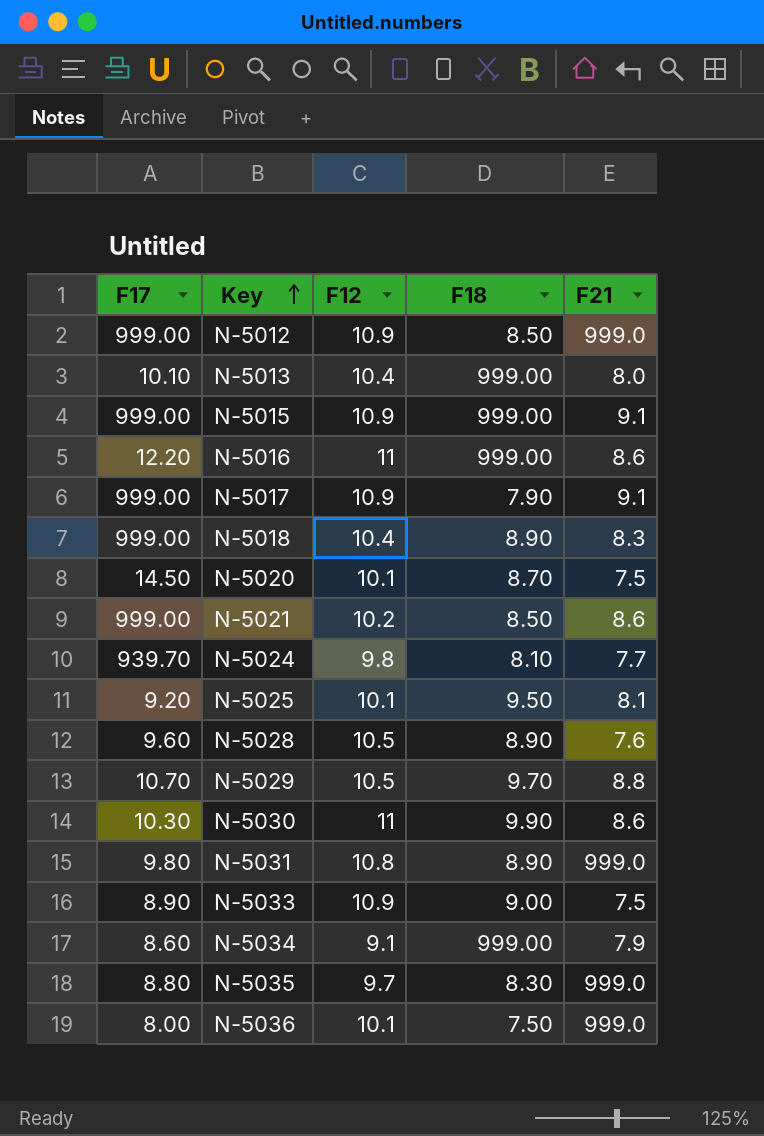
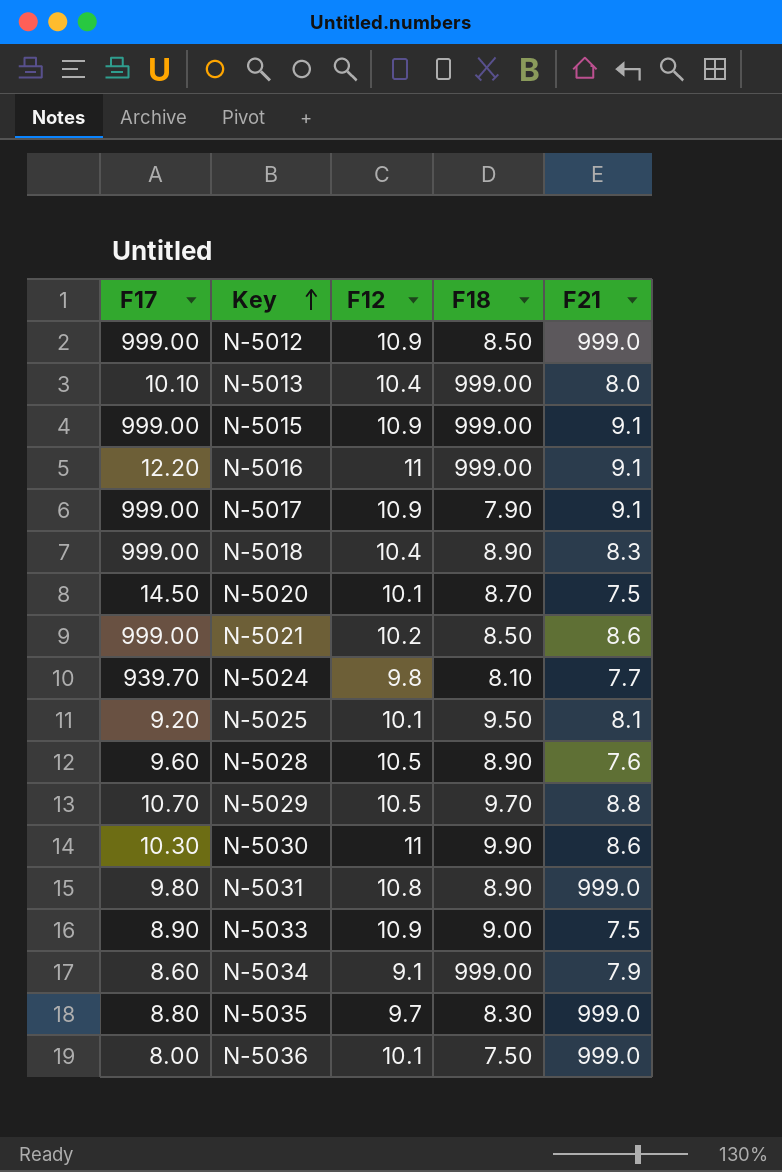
N-5016 | F21: 8.6 -> 9.1

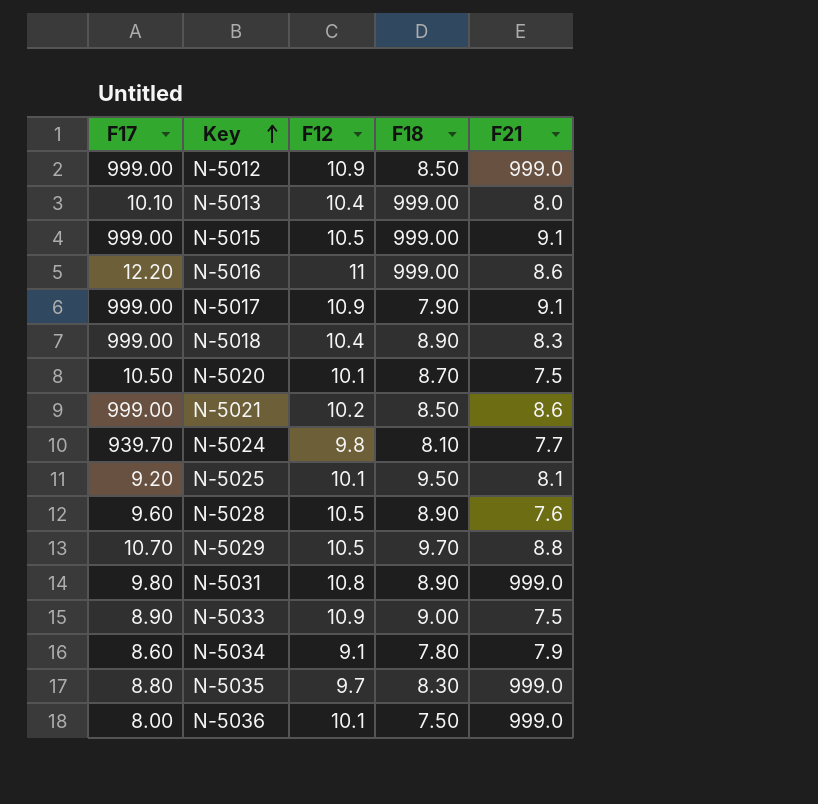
row N-5030: 10.30 | 11 | 9.90 | 8.6 -> none
N-5015 | F12: 10.9 -> 10.5
N-5016 | F21: 9.1 -> 8.6
N-5020 | F17: 14.50 -> 10.50
N-5034 | F18: 999.00 -> 7.80

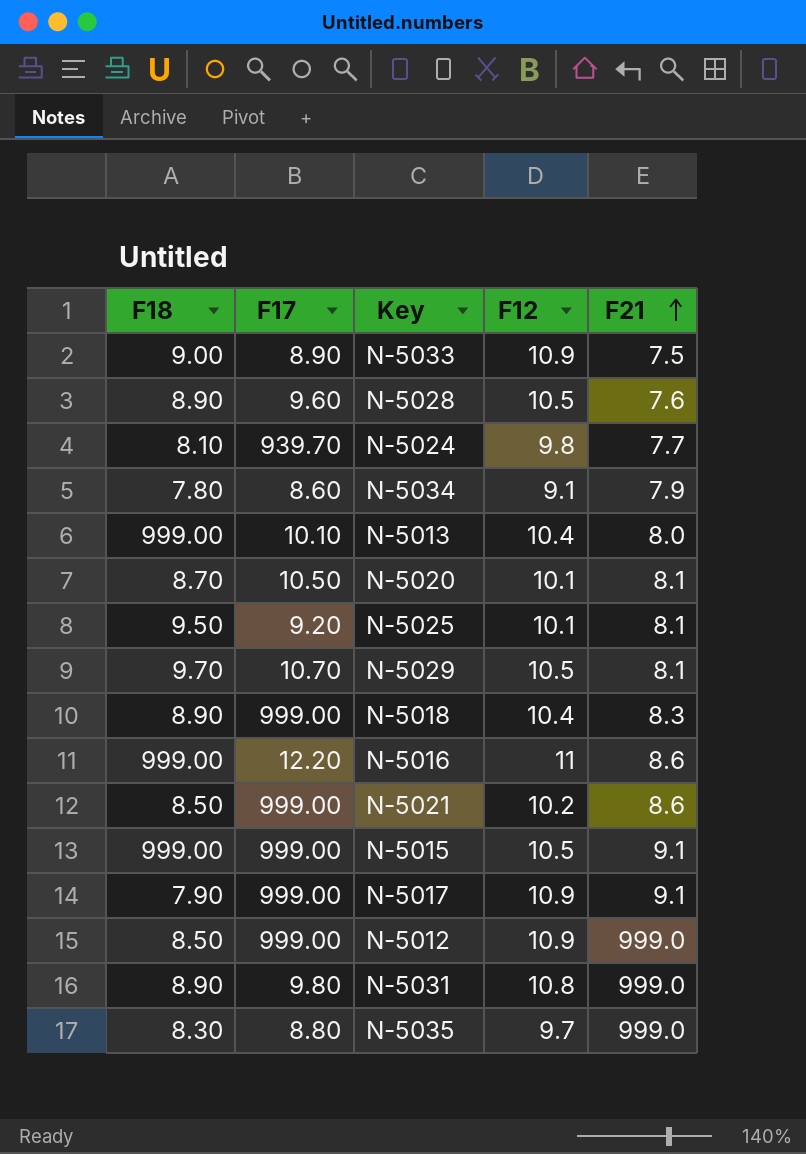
row order: Key ascending -> F21 ascending
column F18 | position: 4 -> 1
row N-5036: 8.00 | 10.1 | 7.50 | 999.0 -> none
N-5020 | F21: 7.5 -> 8.1
N-5029 | F21: 8.8 -> 8.1

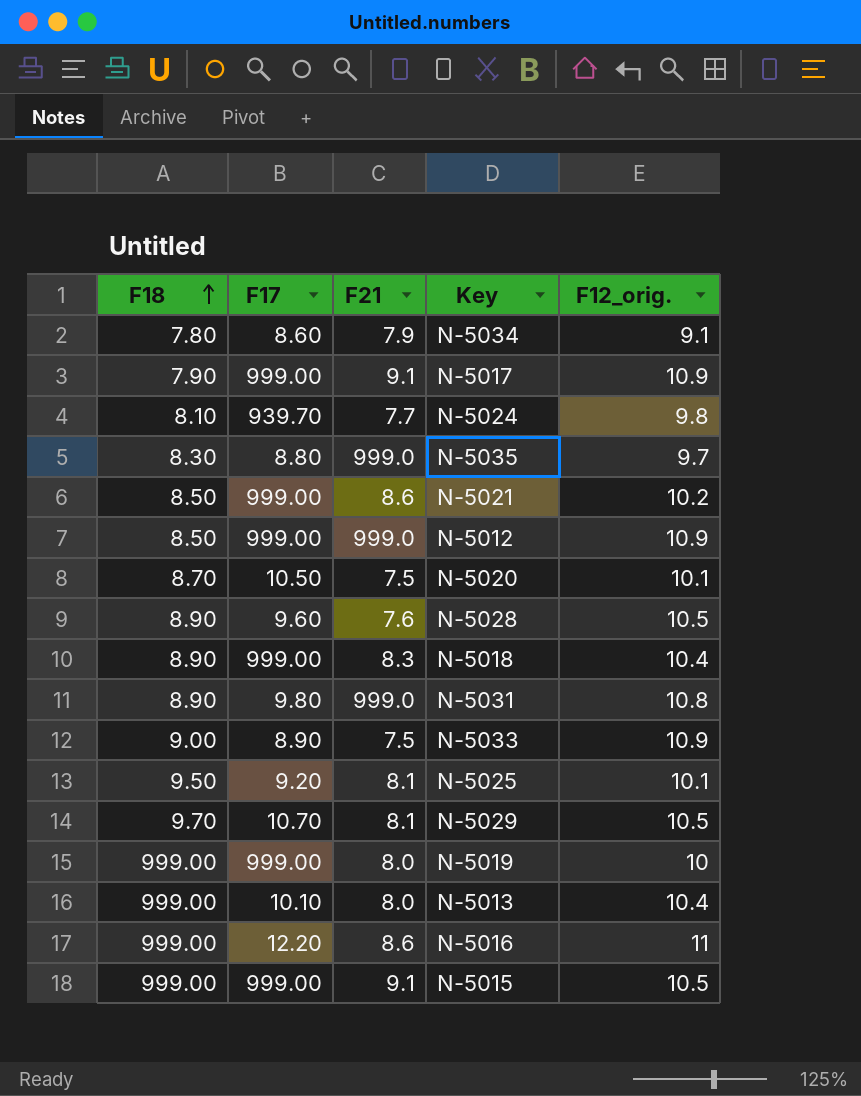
row order: F21 ascending -> F18 ascending
column F21 | position: 5 -> 3
column name: F12 -> F12_orig.
N-5020 | F21: 8.1 -> 7.5
row N-5019: none -> 999.00 | 999.00 | 8.0 | 10

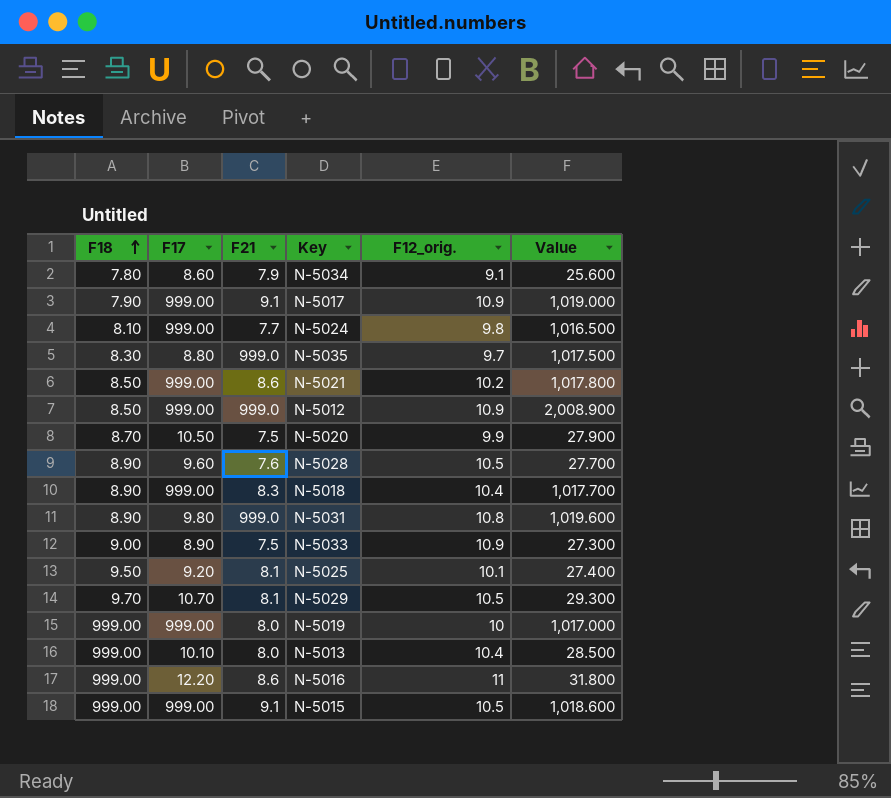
column Value | formula: none -> [F17] + [F21] + [F12_orig.]
N-5024 | F17: 939.70 -> 999.00
N-5020 | F12_orig.: 10.1 -> 9.9

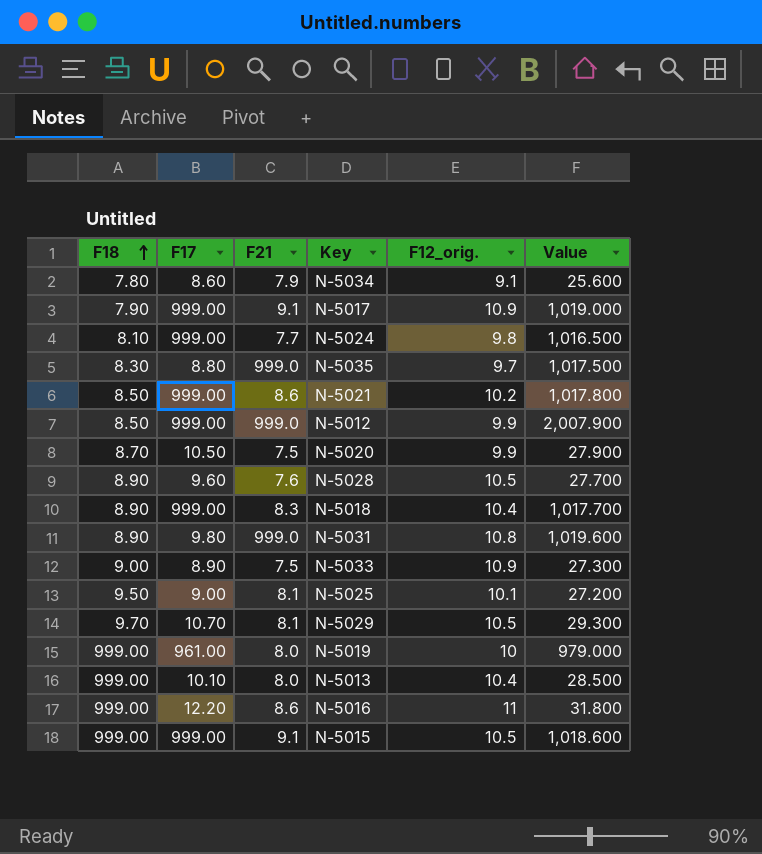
N-5012 | F12_orig.: 10.9 -> 9.9
N-5012 | Value: 2,008.900 -> 2,007.900
N-5025 | F17: 9.20 -> 9.00
N-5025 | Value: 27.400 -> 27.200
N-5019 | F17: 999.00 -> 961.00
N-5019 | Value: 1,017.000 -> 979.000

